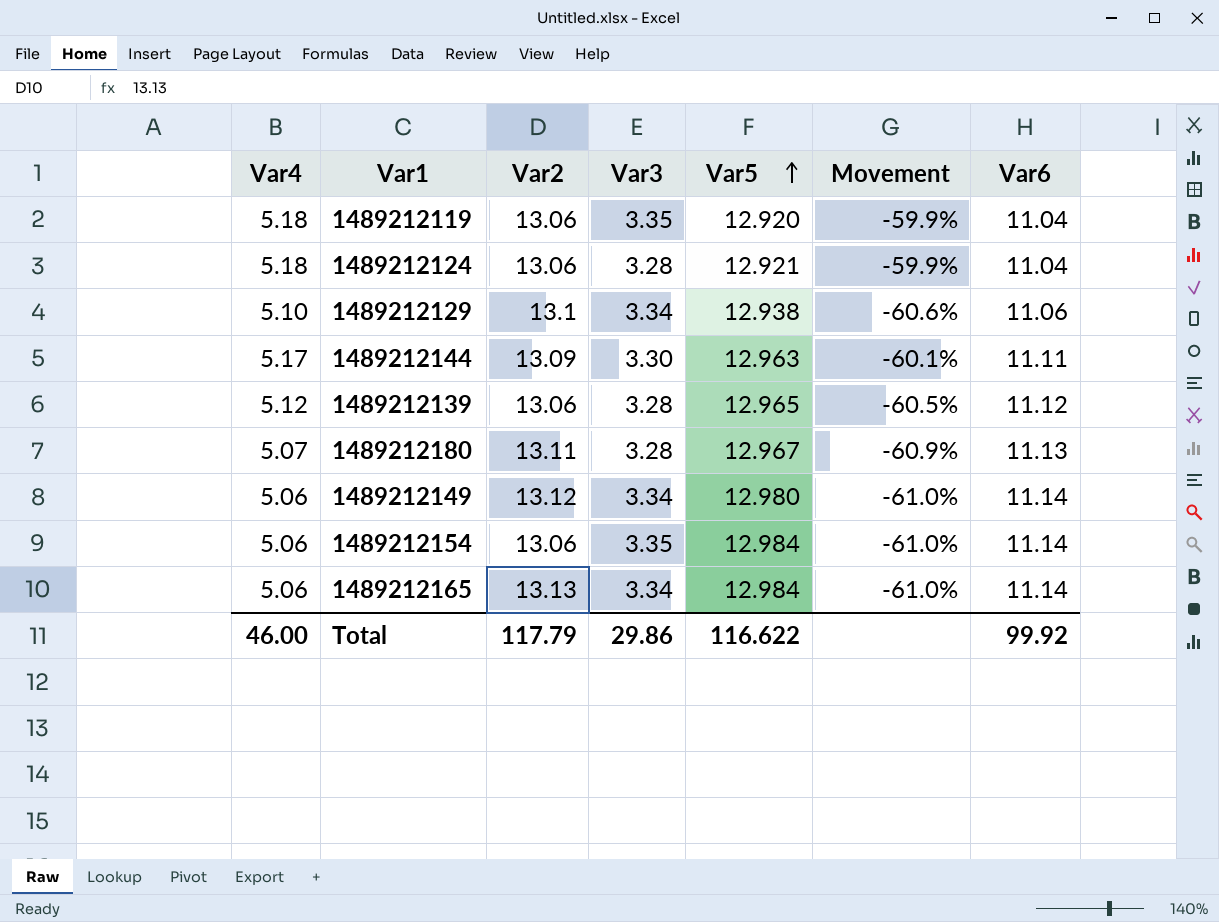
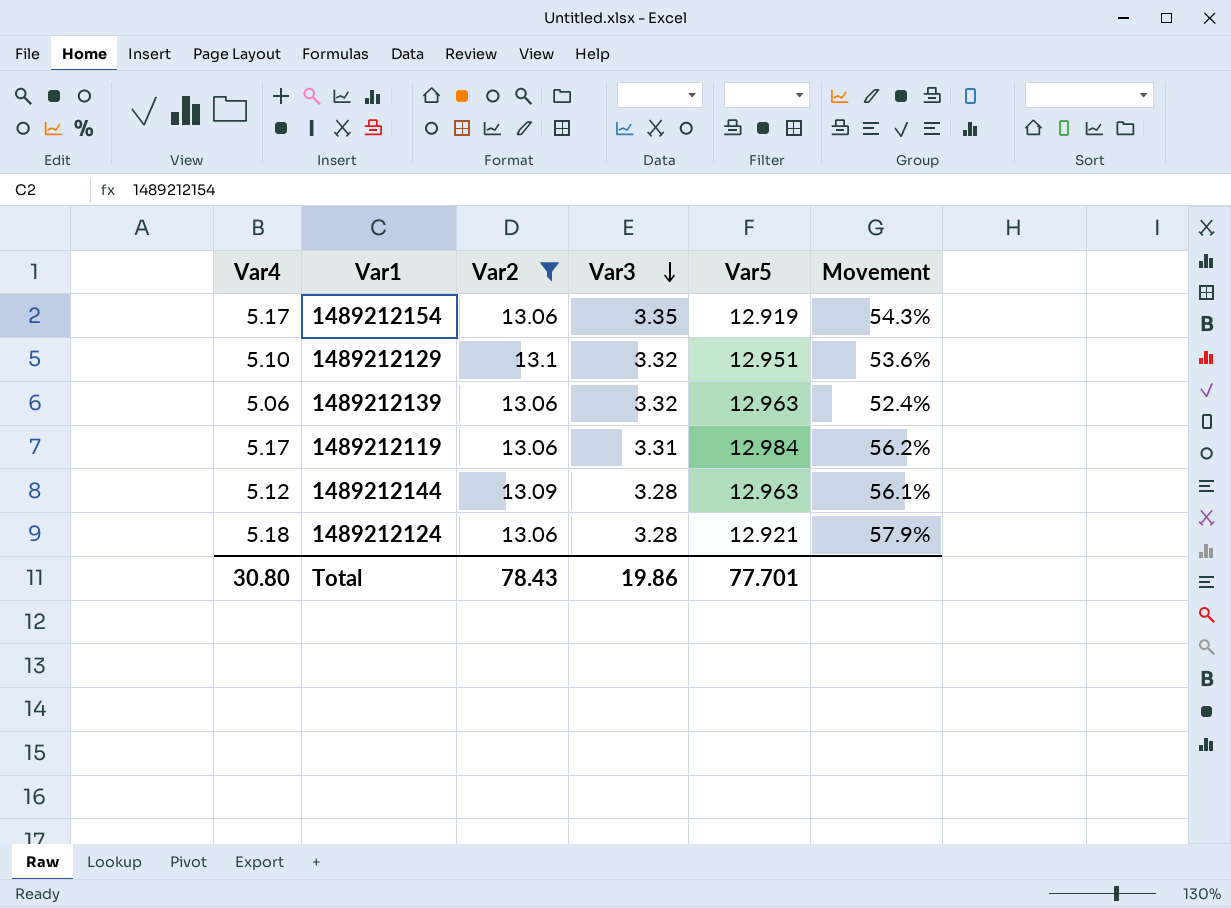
filter: none -> Var2 <= 13.1
row order: Var5 ascending -> Var3 descending
column Var6 | position: 7 -> none
column Movement | formula: ([Var4] - [Var5]) / [Var5] -> ([Var4] - [Var3]) / [Var3]
1489212154 | Var4: 5.06 -> 5.17
1489212154 | Var5: 12.984 -> 12.919
1489212129 | Var3: 3.34 -> 3.32
1489212129 | Var5: 12.938 -> 12.951
1489212139 | Var4: 5.12 -> 5.06
1489212139 | Var3: 3.28 -> 3.32
1489212139 | Var5: 12.965 -> 12.963
1489212119 | Var4: 5.18 -> 5.17
1489212119 | Var3: 3.35 -> 3.31
1489212119 | Var5: 12.920 -> 12.984
1489212144 | Var4: 5.17 -> 5.12
1489212144 | Var3: 3.30 -> 3.28
Total | Var4: 46.00 -> 30.80
Total | Var2: 117.79 -> 78.43
Total | Var3: 29.86 -> 19.86
Total | Var5: 116.622 -> 77.701

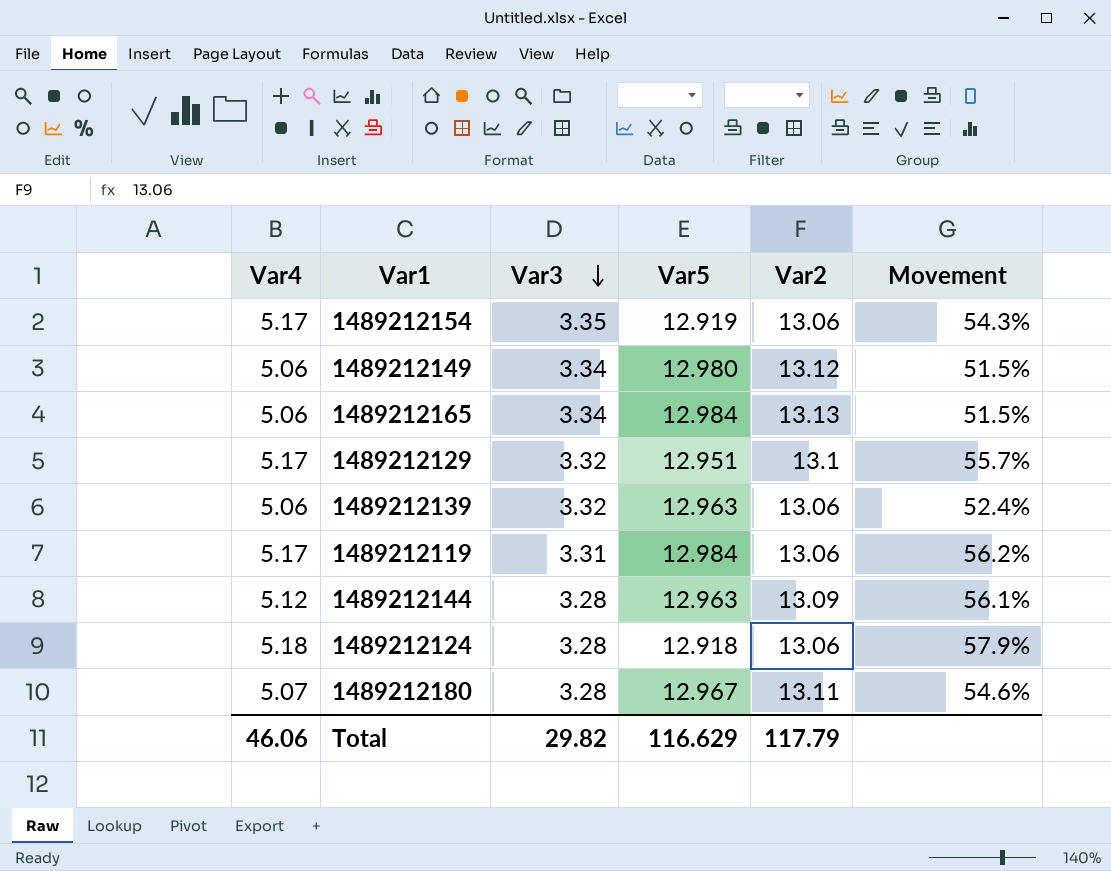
filter: Var2 <= 13.1 -> none
column Var2 | position: 3 -> 5
1489212129 | Var4: 5.10 -> 5.17
1489212129 | Movement: 53.6% -> 55.7%
1489212124 | Var5: 12.921 -> 12.918
Total | Var4: 30.80 -> 46.06
Total | Var3: 19.86 -> 29.82
Total | Var5: 77.701 -> 116.629
Total | Var2: 78.43 -> 117.79

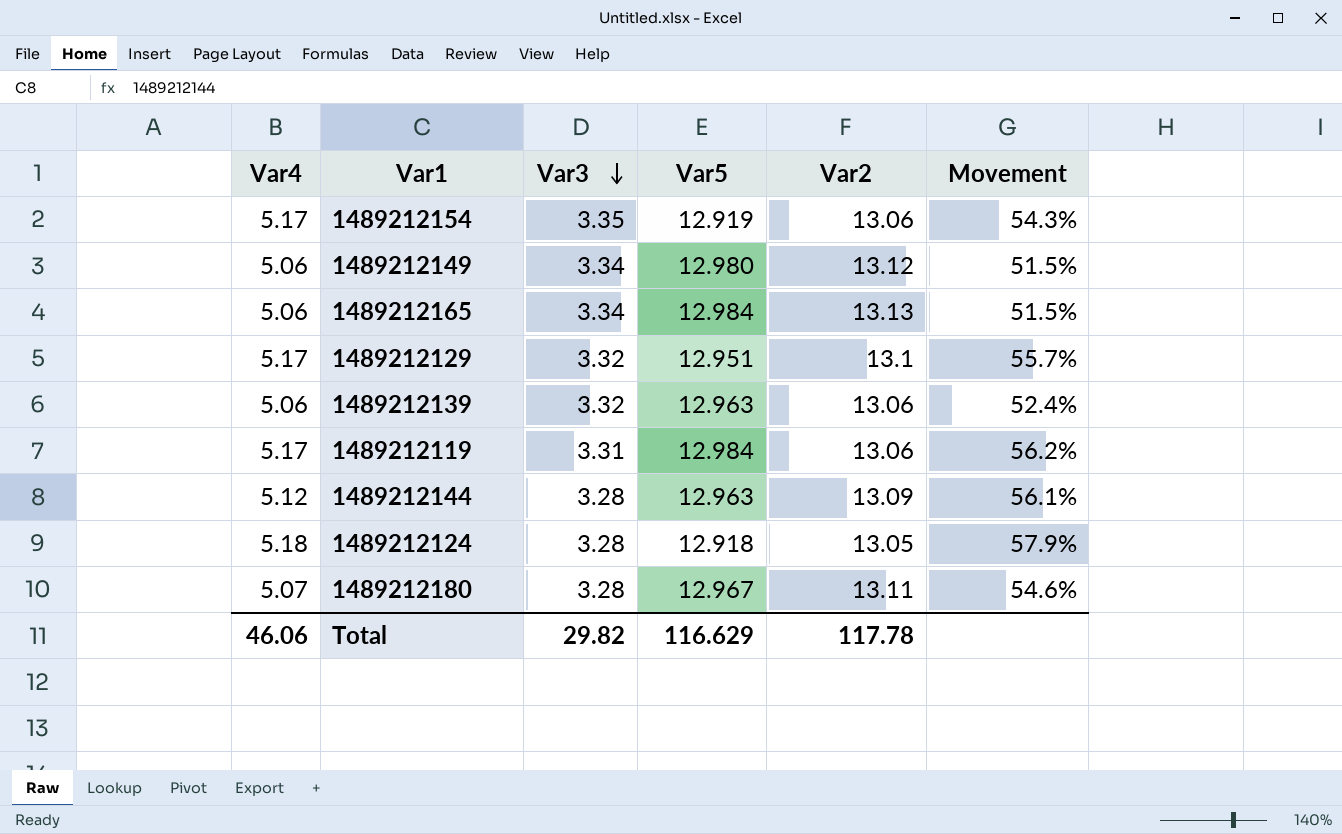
1489212124 | Var2: 13.06 -> 13.05
Total | Var2: 117.79 -> 117.78

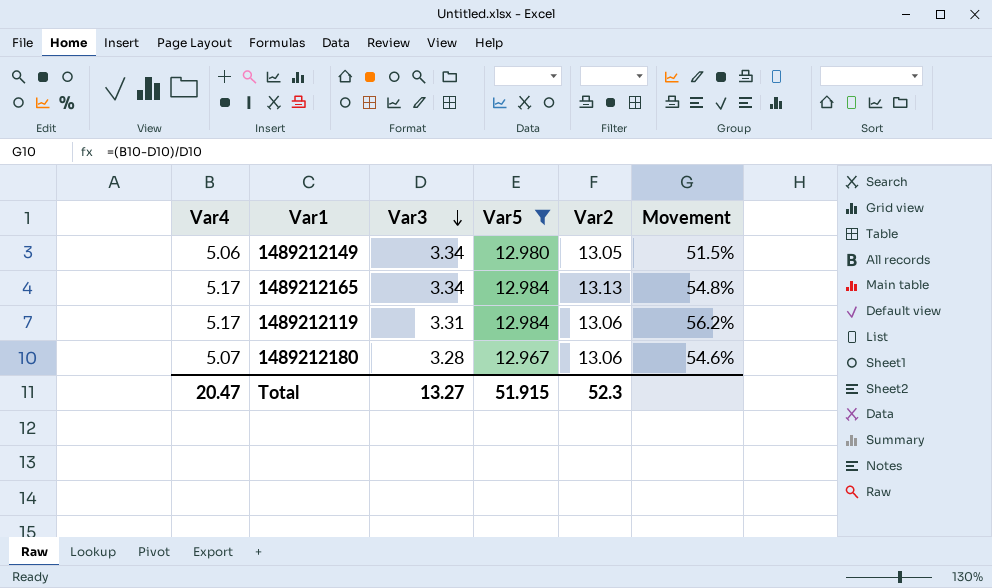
filter: none -> Var5 >= 12.967
1489212149 | Var2: 13.12 -> 13.05
1489212165 | Var4: 5.06 -> 5.17
1489212165 | Movement: 51.5% -> 54.8%
1489212180 | Var2: 13.11 -> 13.06
Total | Var4: 46.06 -> 20.47
Total | Var3: 29.82 -> 13.27
Total | Var5: 116.629 -> 51.915
Total | Var2: 117.78 -> 52.3

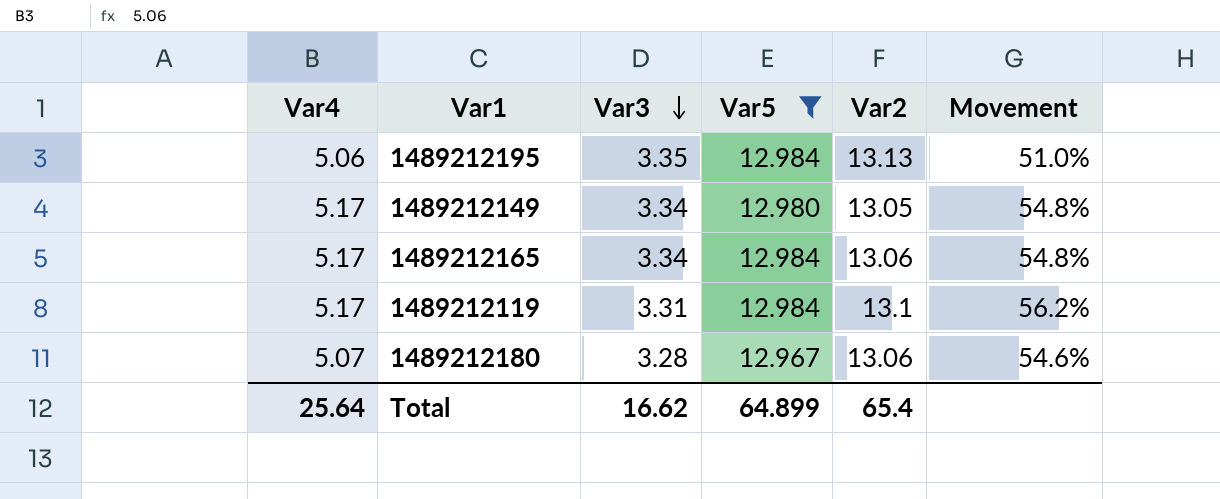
row 1489212195: none -> 5.06 | 3.35 | 12.984 | 13.13 | 51.0%
1489212149 | Var4: 5.06 -> 5.17
1489212149 | Movement: 51.5% -> 54.8%
1489212165 | Var2: 13.13 -> 13.06
1489212119 | Var2: 13.06 -> 13.1
Total | Var4: 20.47 -> 25.64
Total | Var3: 13.27 -> 16.62
Total | Var5: 51.915 -> 64.899
Total | Var2: 52.3 -> 65.4

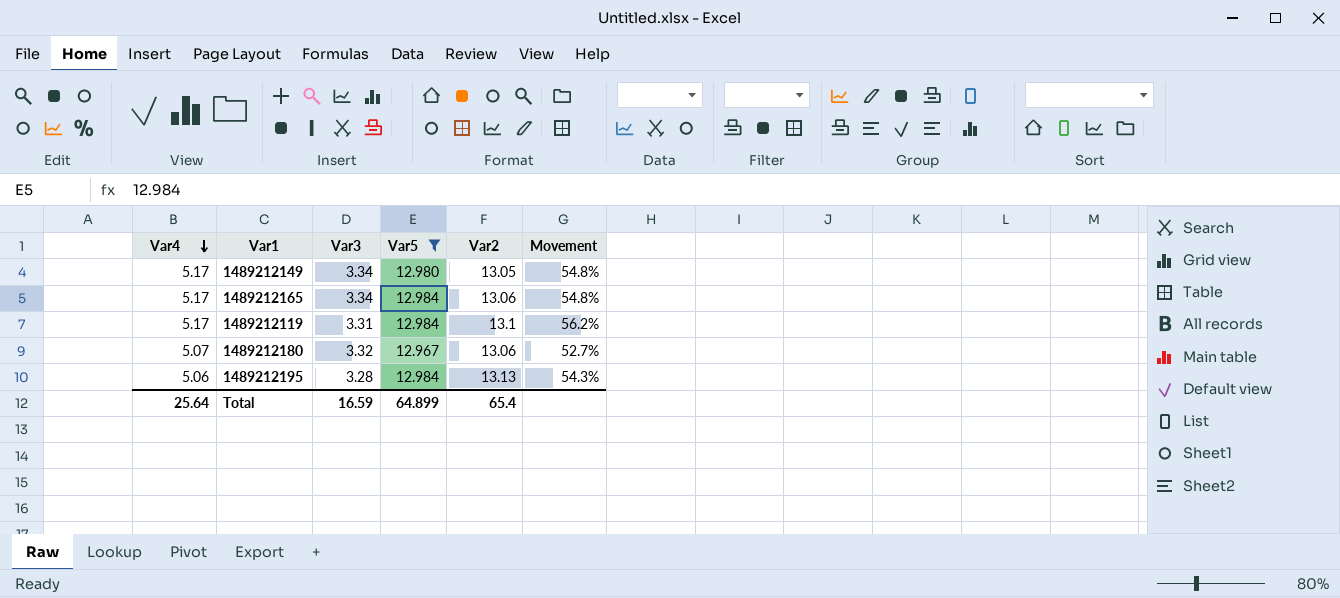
row order: Var3 descending -> Var4 descending
1489212180 | Var3: 3.28 -> 3.32
1489212180 | Movement: 54.6% -> 52.7%
1489212195 | Var3: 3.35 -> 3.28
1489212195 | Movement: 51.0% -> 54.3%
Total | Var3: 16.62 -> 16.59

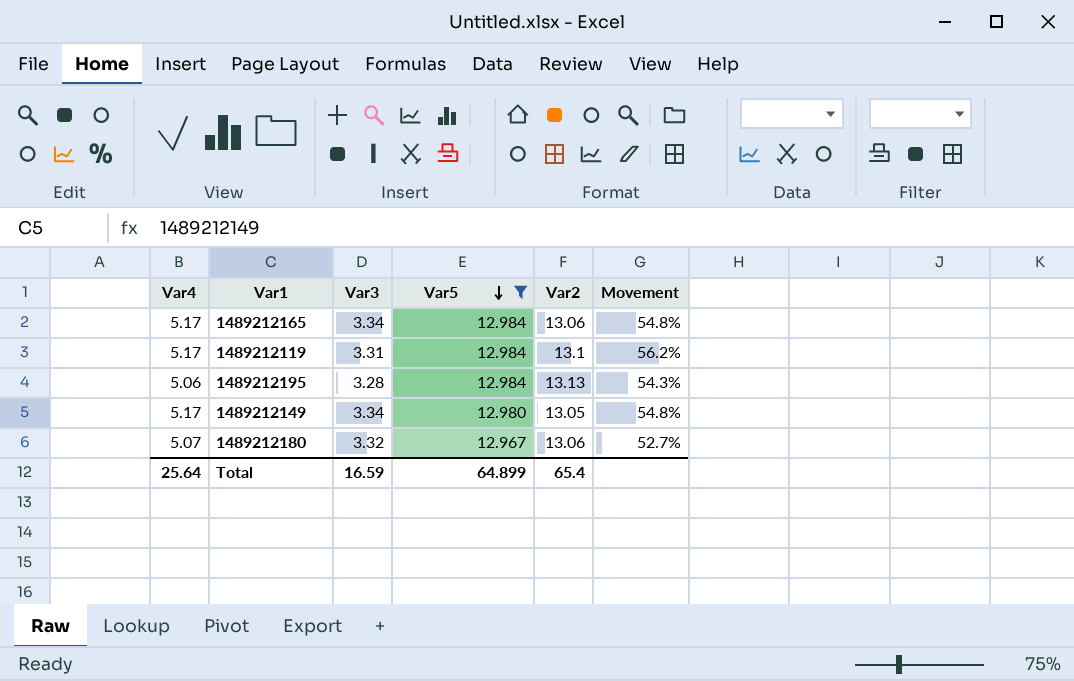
row order: Var4 descending -> Var5 descending

